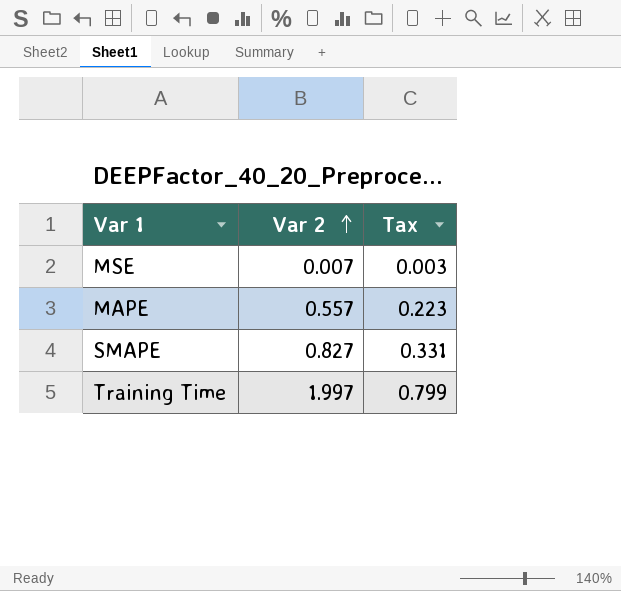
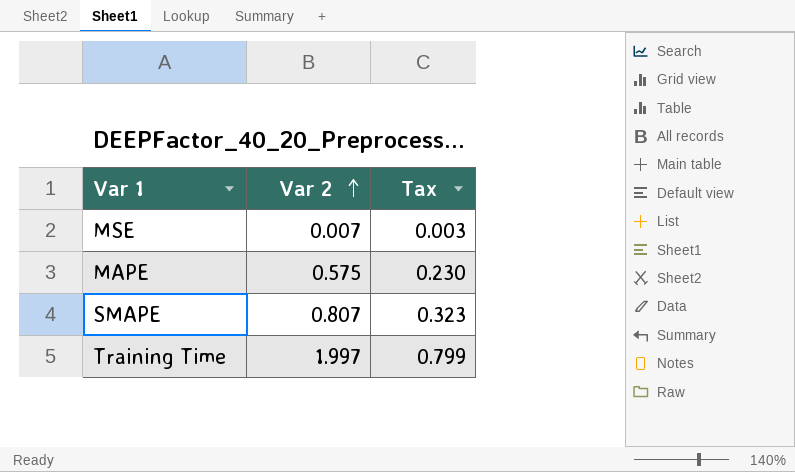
MAPE | Var 2: 0.557 -> 0.575
MAPE | Tax: 0.223 -> 0.230
SMAPE | Var 2: 0.827 -> 0.807
SMAPE | Tax: 0.331 -> 0.323

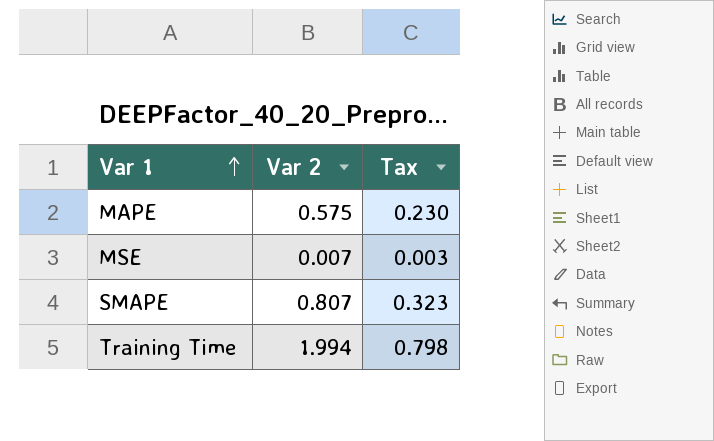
row order: Var 2 ascending -> Var 1 ascending
Training Time | Var 2: 1.997 -> 1.994
Training Time | Tax: 0.799 -> 0.798

